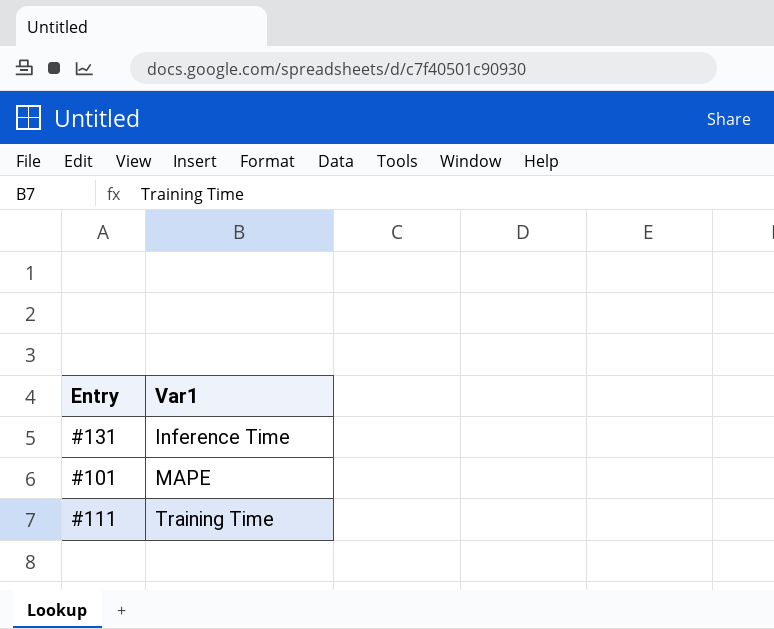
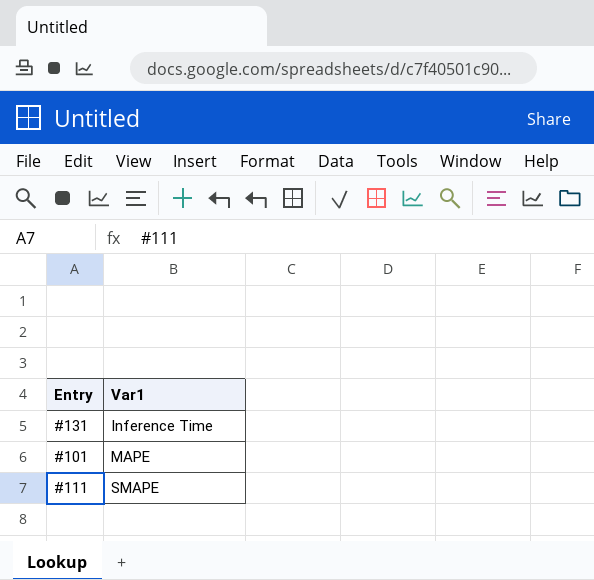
#111 | Var1: Training Time -> SMAPE

